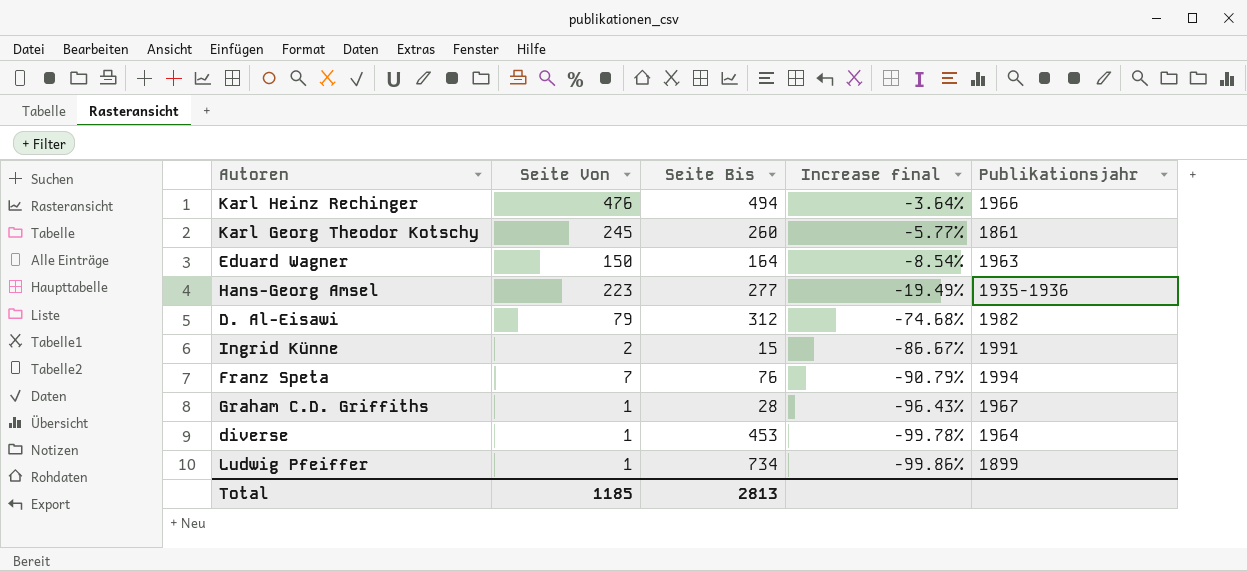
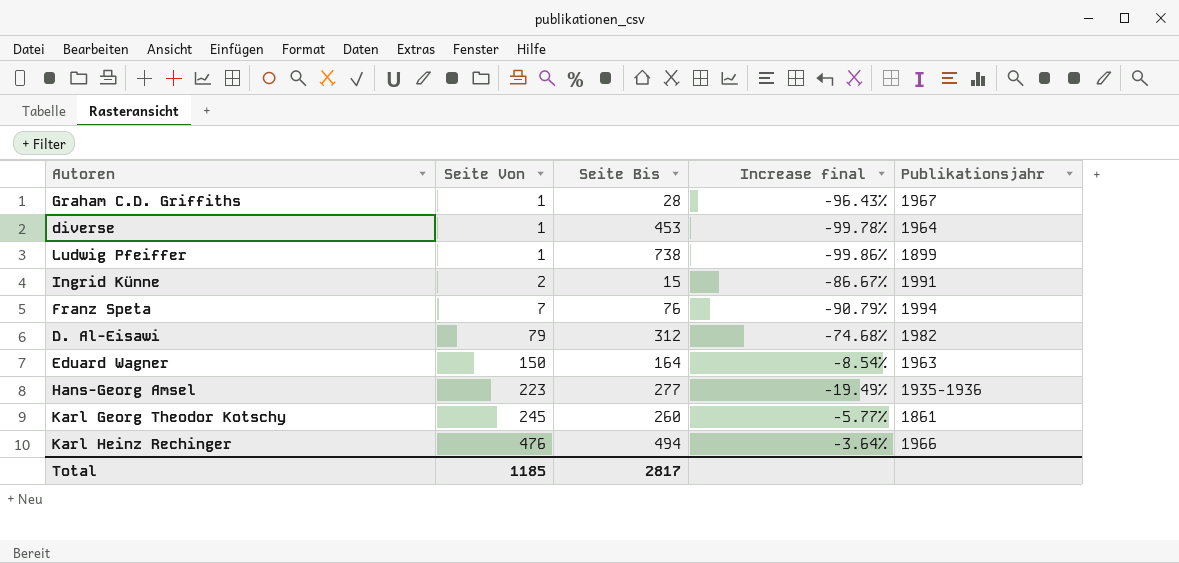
row order: Increase final descending -> Seite Von ascending
Ludwig Pfeiffer | Seite Bis: 734 -> 738
Total | Seite Bis: 2813 -> 2817

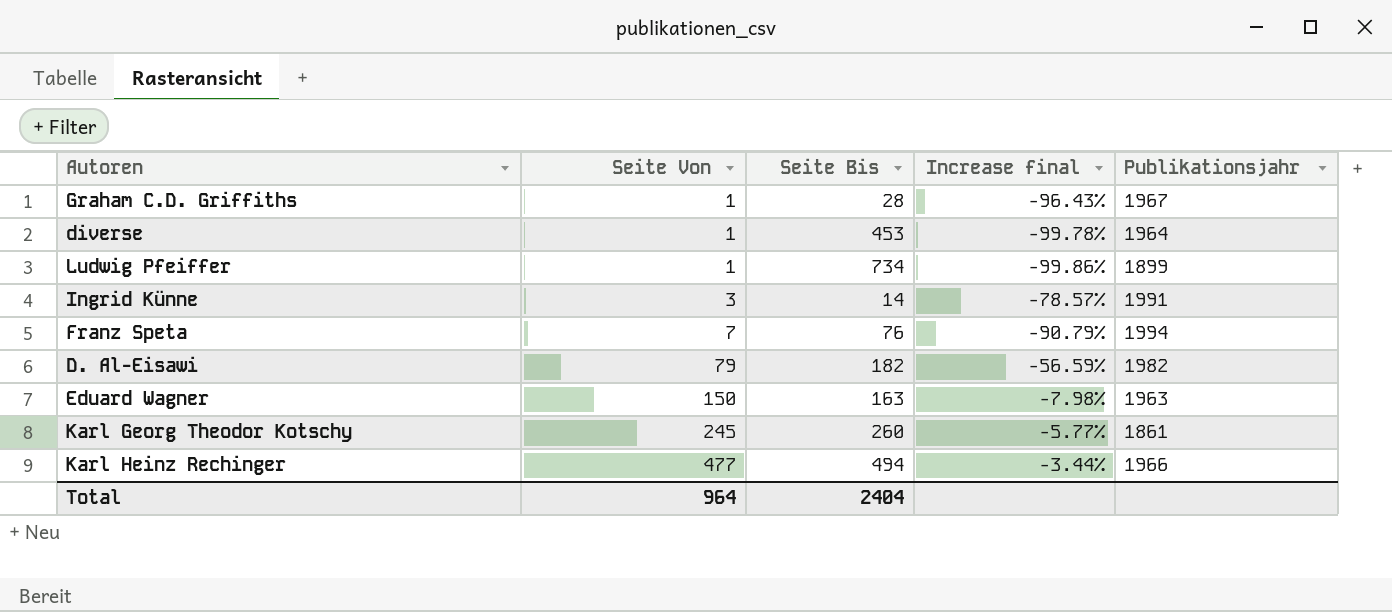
row Hans-Georg Amsel: 223 | 277 | -19.49% | 1935-1936 -> none
Ludwig Pfeiffer | Seite Bis: 738 -> 734
Ingrid Künne | Seite Von: 2 -> 3
Ingrid Künne | Seite Bis: 15 -> 14
Ingrid Künne | Increase final: -86.67% -> -78.57%
D. Al-Eisawi | Seite Bis: 312 -> 182
D. Al-Eisawi | Increase final: -74.68% -> -56.59%
Eduard Wagner | Seite Bis: 164 -> 163
Eduard Wagner | Increase final: -8.54% -> -7.98%
Karl Heinz Rechinger | Seite Von: 476 -> 477
Karl Heinz Rechinger | Increase final: -3.64% -> -3.44%
Total | Seite Von: 1185 -> 964
Total | Seite Bis: 2817 -> 2404

